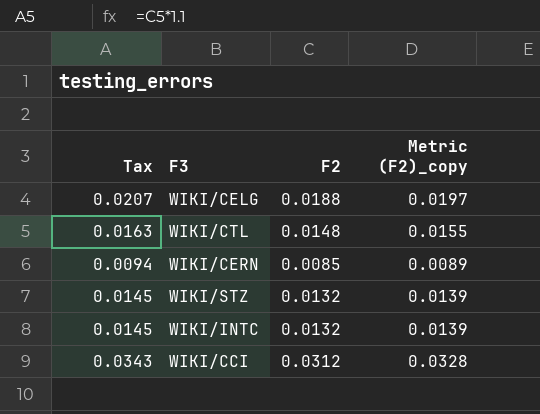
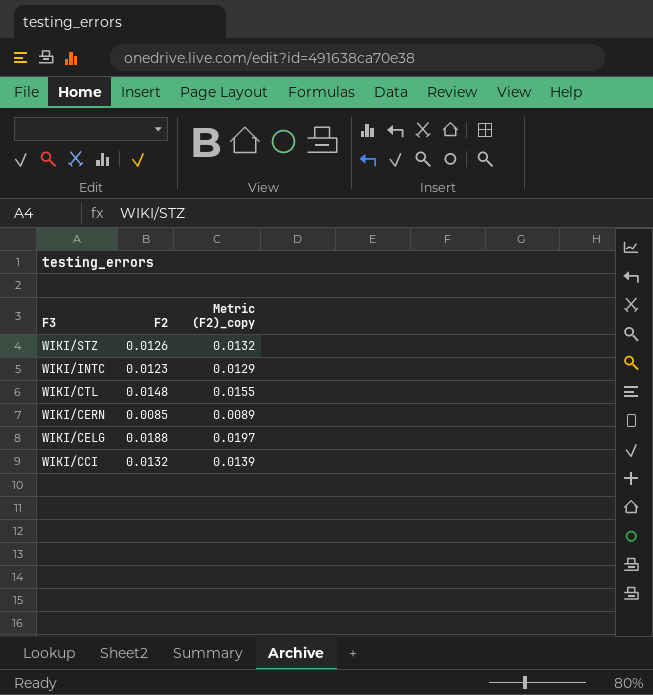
row order: none -> F3 descending
column Tax | formula: [F2] * 1.1 -> none
WIKI/STZ | F2: 0.0132 -> 0.0126
WIKI/STZ | Metric (F2)_copy: 0.0139 -> 0.0132
WIKI/INTC | F2: 0.0132 -> 0.0123
WIKI/INTC | Metric (F2)_copy: 0.0139 -> 0.0129
WIKI/CCI | F2: 0.0312 -> 0.0132
WIKI/CCI | Metric (F2)_copy: 0.0328 -> 0.0139

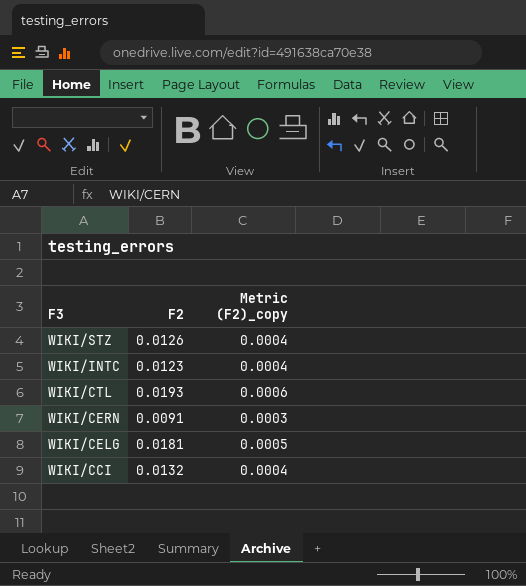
column Metric (F2)_copy | formula: [F2] * 1.05 -> [F2] * 0.03
WIKI/CTL | F2: 0.0148 -> 0.0193
WIKI/CERN | F2: 0.0085 -> 0.0091
WIKI/CELG | F2: 0.0188 -> 0.0181

